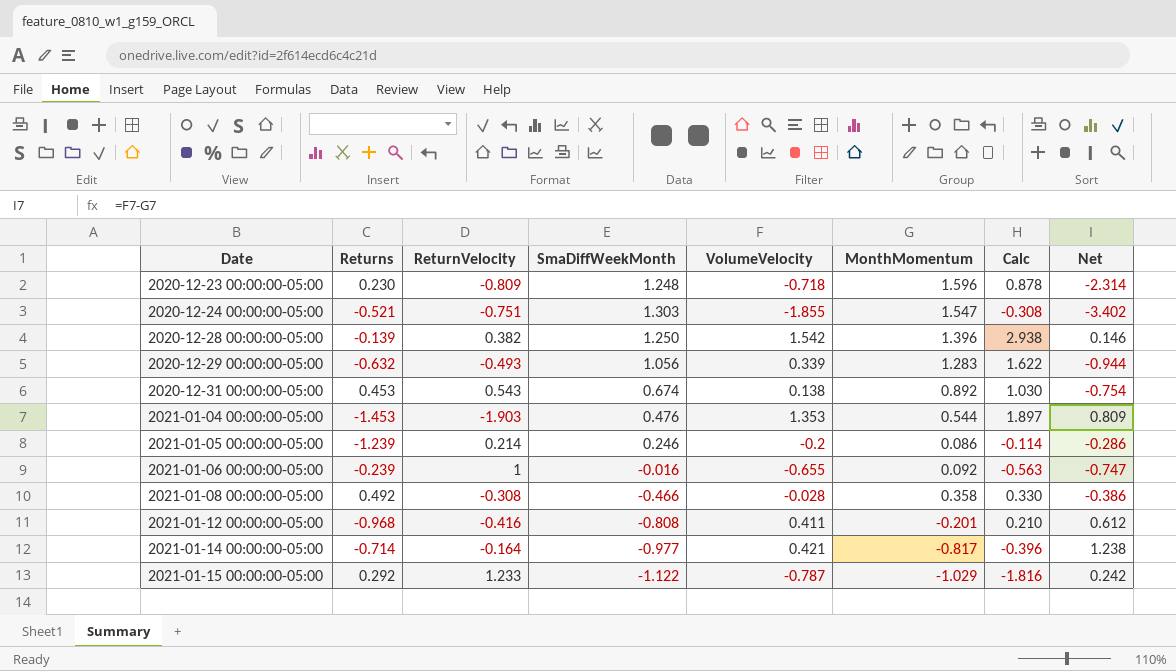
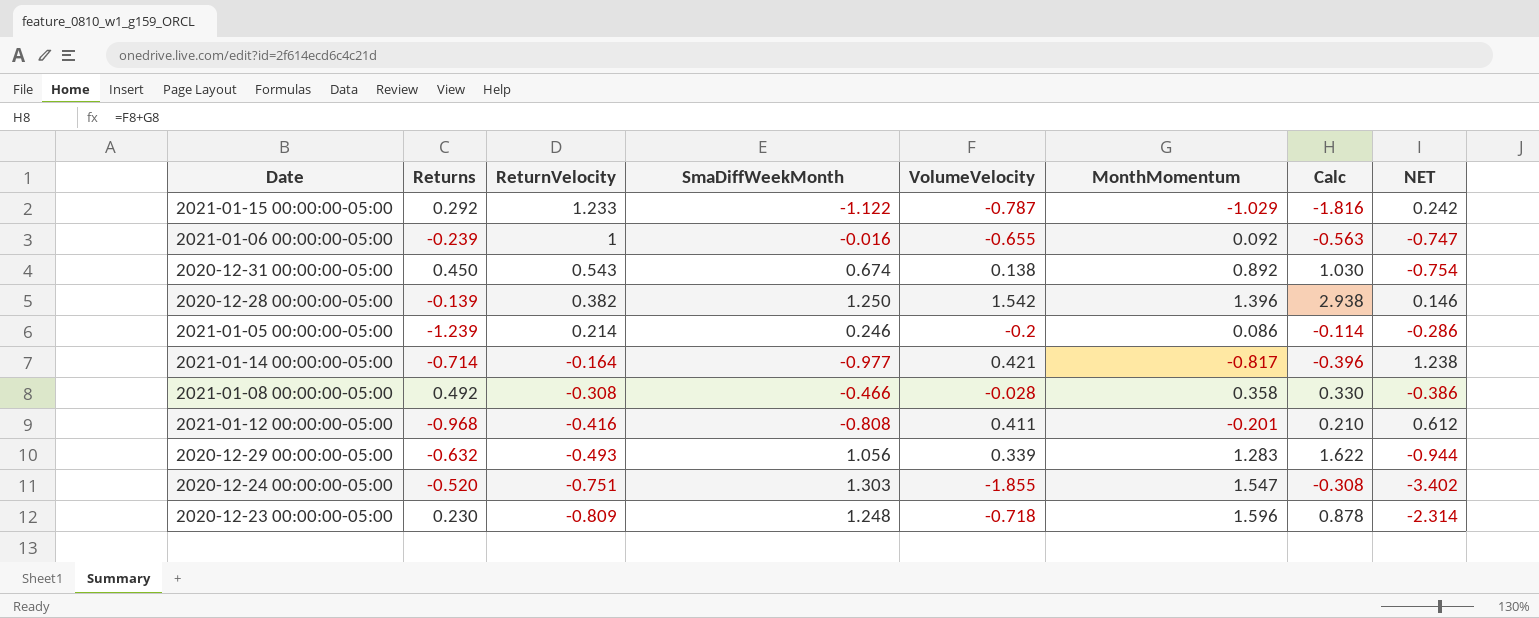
row order: Date ascending -> ReturnVelocity descending
column name: Net -> NET
row 2021-01-04 00:00:00-05:00: -1.453 | -1.903 | 0.476 | 1.353 | 0.544 | 1.897 | 0.809 -> none
2020-12-31 00:00:00-05:00 | Returns: 0.453 -> 0.450
2020-12-24 00:00:00-05:00 | Returns: -0.521 -> -0.520

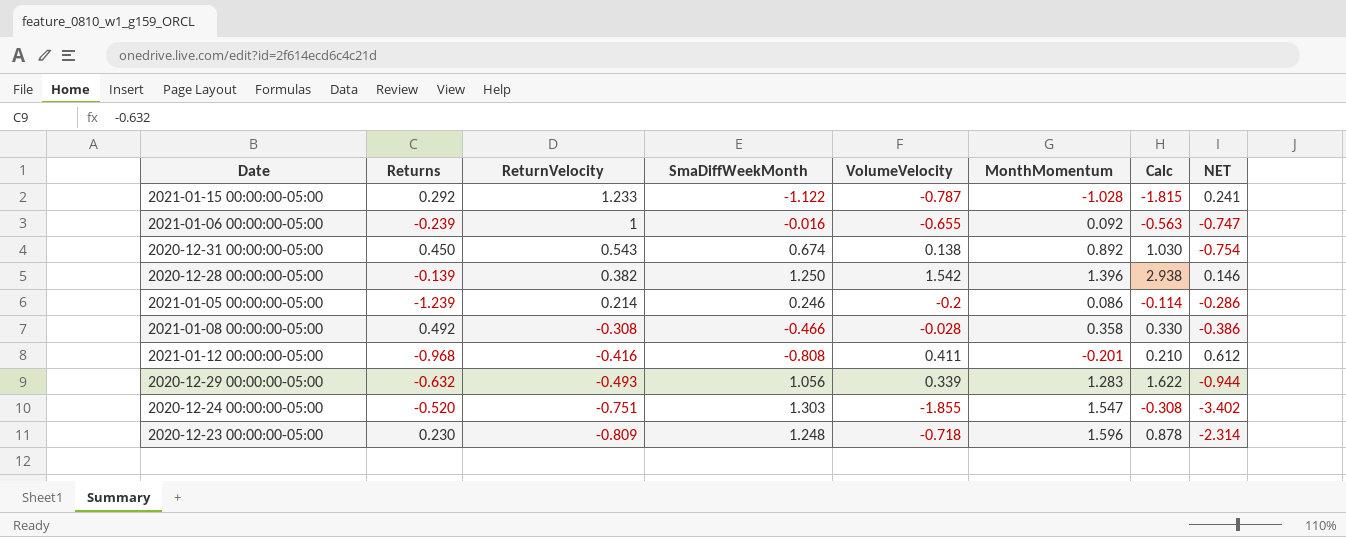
row 2021-01-14 00:00:00-05:00: -0.714 | -0.164 | -0.977 | 0.421 | -0.817 | -0.396 | 1.238 -> none
2021-01-15 00:00:00-05:00 | MonthMomentum: -1.029 -> -1.028
2021-01-15 00:00:00-05:00 | Calc: -1.816 -> -1.815
2021-01-15 00:00:00-05:00 | NET: 0.242 -> 0.241

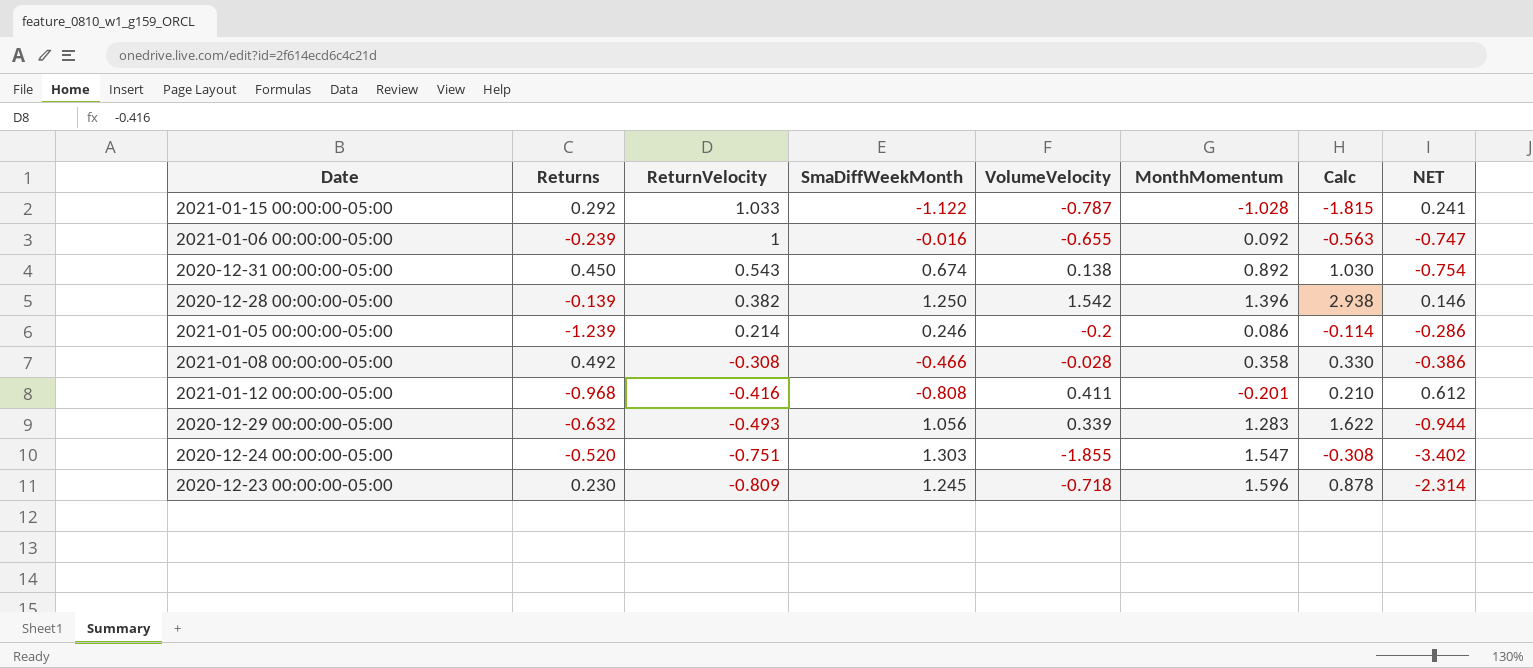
2021-01-15 00:00:00-05:00 | ReturnVelocity: 1.233 -> 1.033
2020-12-23 00:00:00-05:00 | SmaDiffWeekMonth: 1.248 -> 1.245

